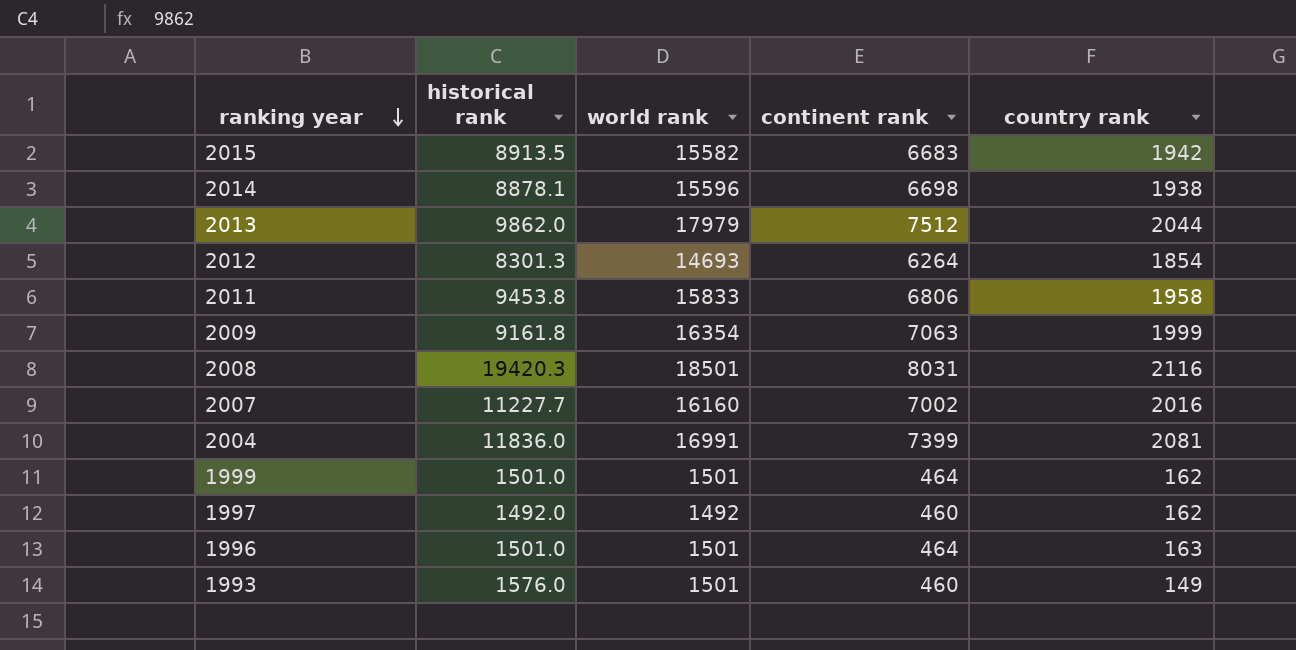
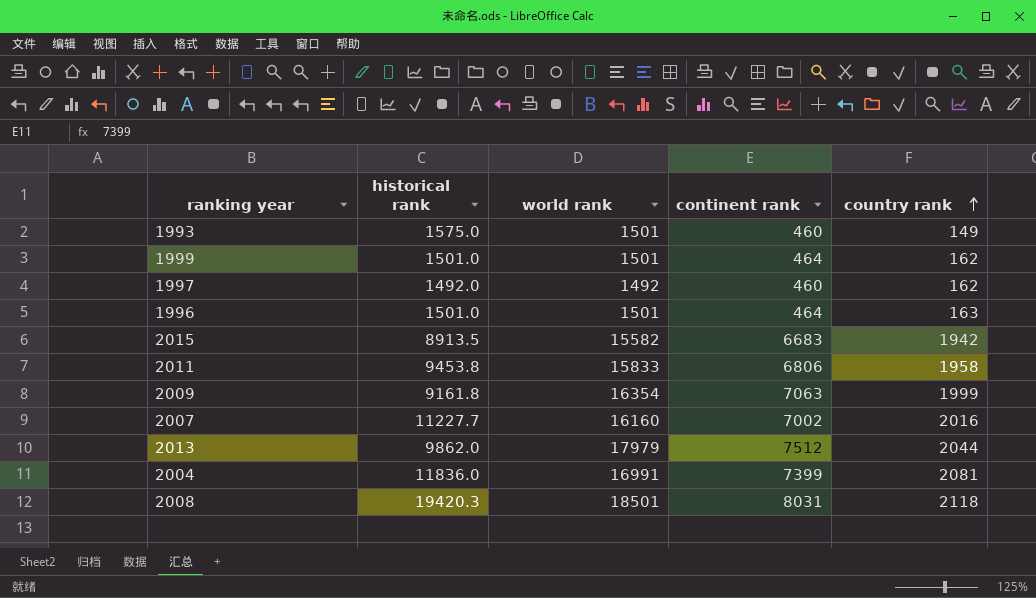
row order: ranking year descending -> country rank ascending
row 2014: 8878.1 | 15596 | 6698 | 1938 -> none
row 2012: 8301.3 | 14693 | 6264 | 1854 -> none
1993 | historical rank: 1576.0 -> 1575.0
2008 | country rank: 2116 -> 2118

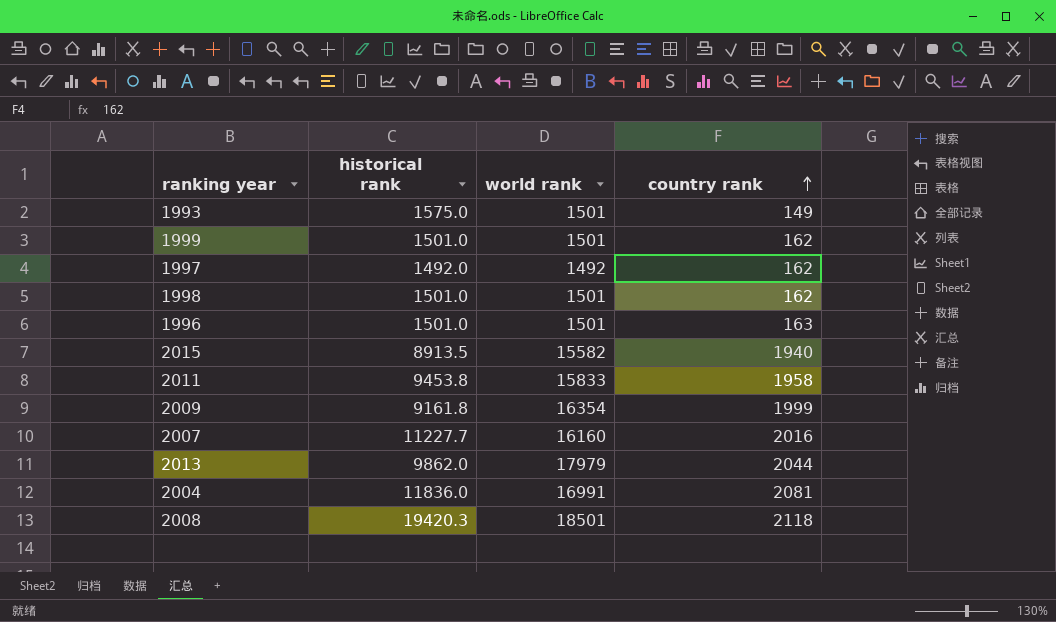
column continent rank | position: 4 -> none
row 1998: none -> 1501.0 | 1501 | 162
2015 | country rank: 1942 -> 1940

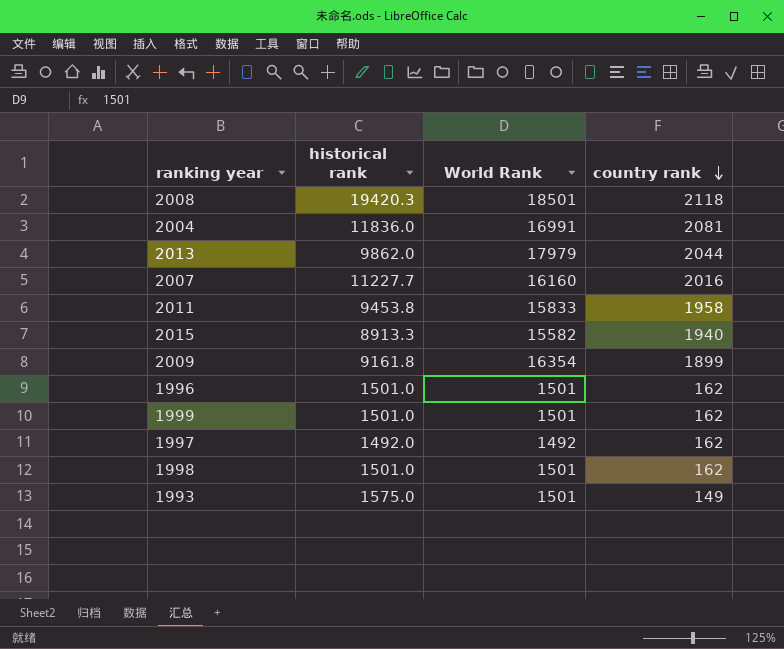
row order: country rank ascending -> country rank descending
column name: world rank -> World Rank
2015 | historical rank: 8913.5 -> 8913.3
2009 | country rank: 1999 -> 1899
1996 | country rank: 163 -> 162

